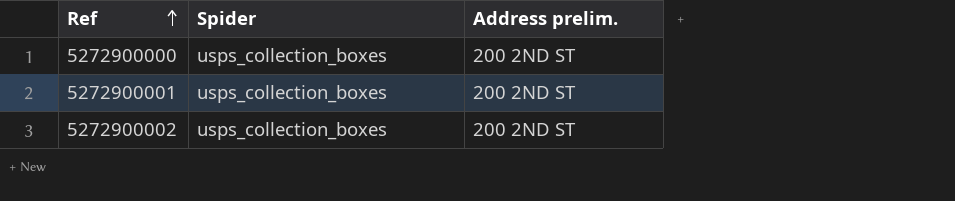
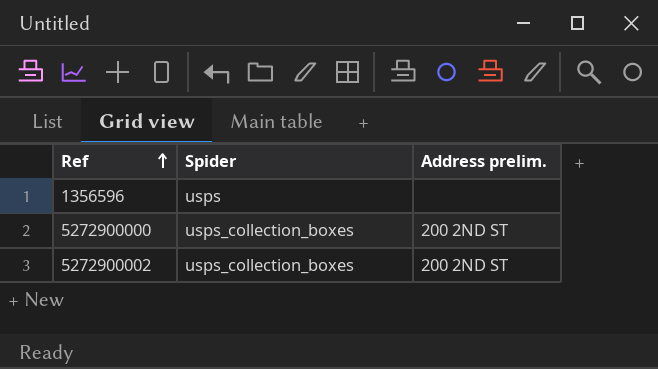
row 5272900001: usps_collection_boxes | 200 2ND ST -> none
row 1356596: none -> usps | none

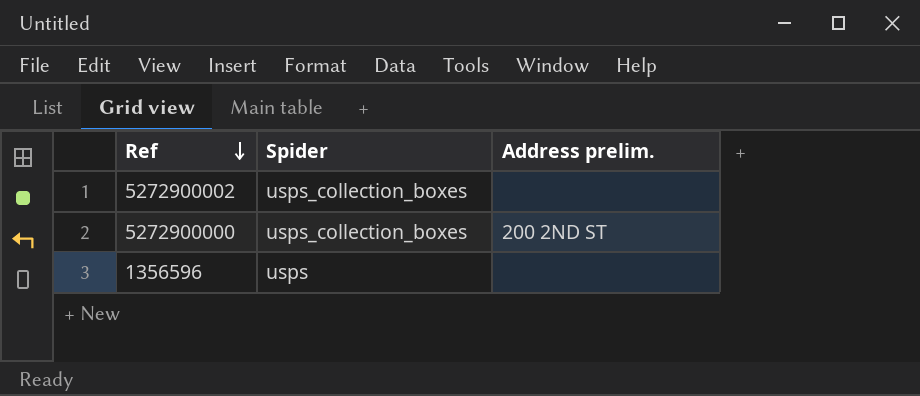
row order: Ref ascending -> Ref descending
5272900002 | Address prelim.: 200 2ND ST -> none

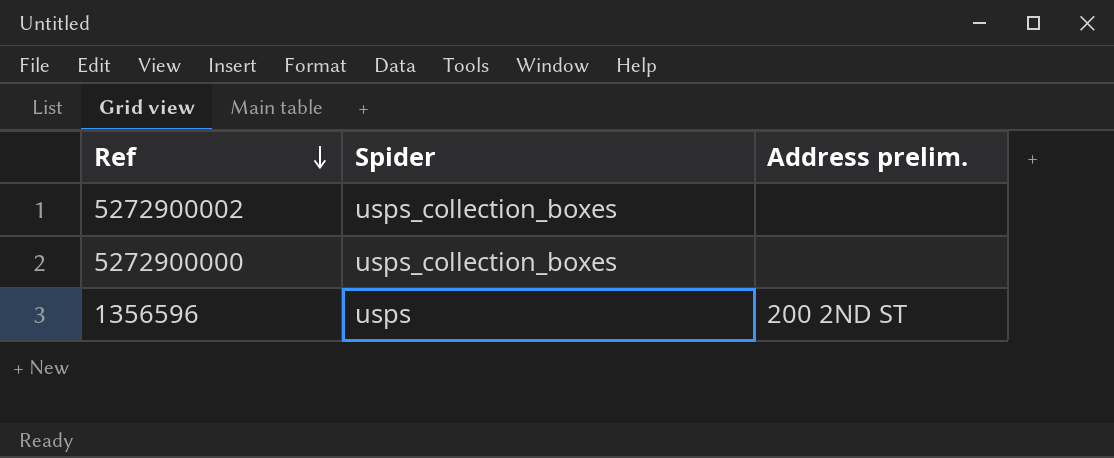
5272900000 | Address prelim.: 200 2ND ST -> none
1356596 | Address prelim.: none -> 200 2ND ST

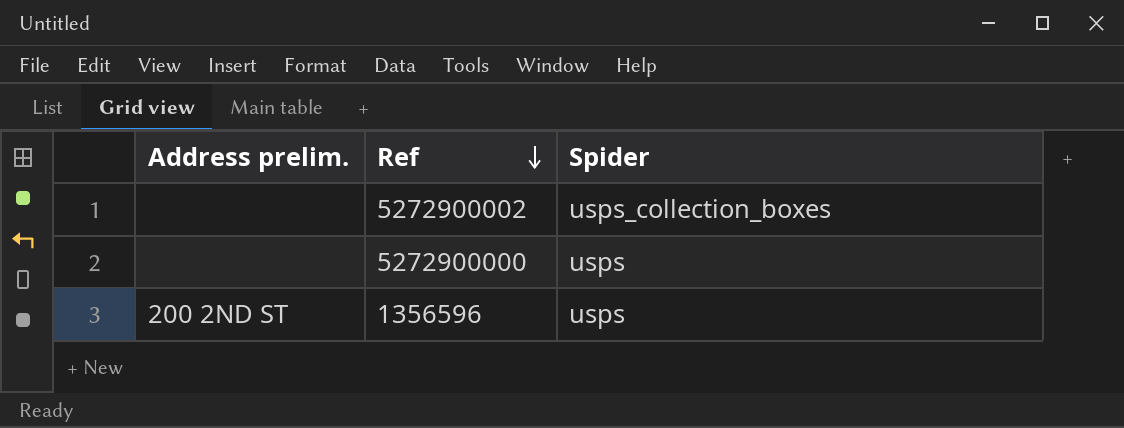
column Address prelim. | position: 3 -> 1
5272900000 | Spider: usps_collection_boxes -> usps

